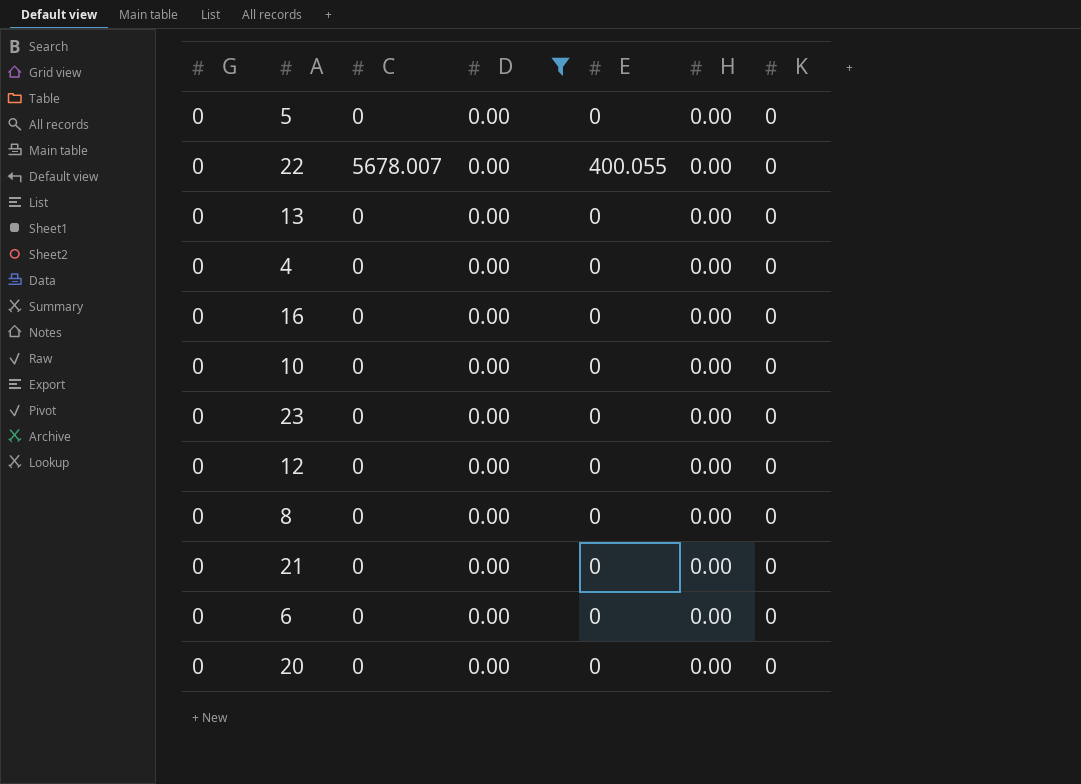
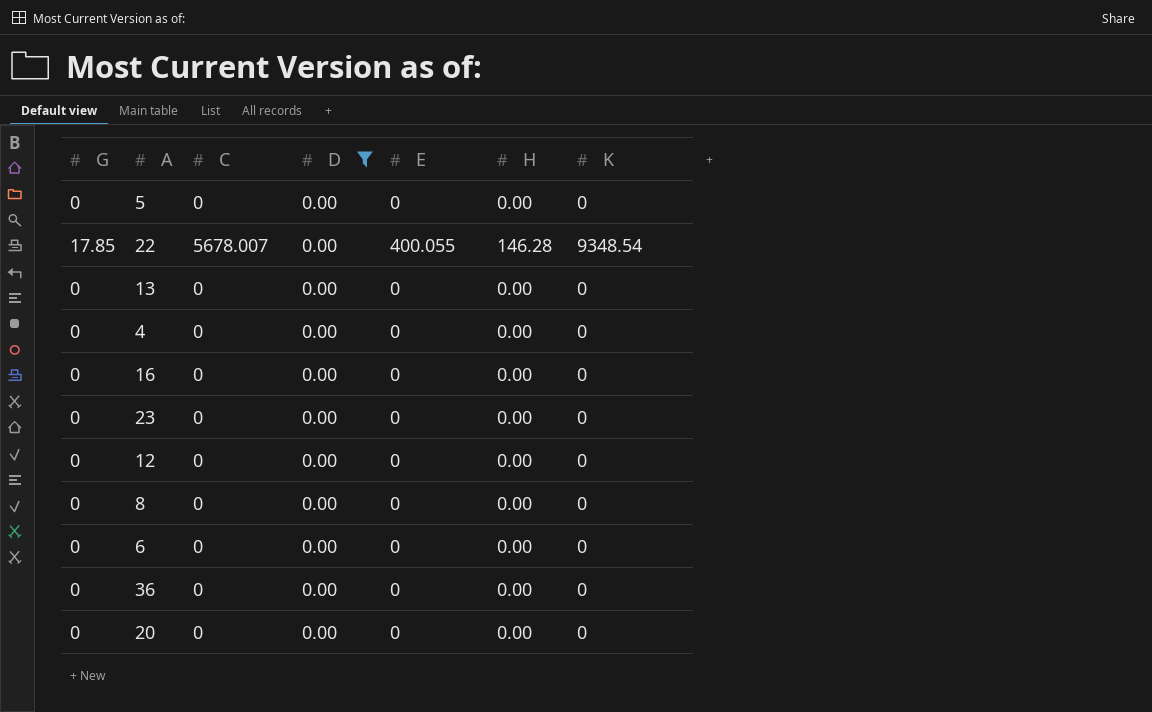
row 10: 0 | 0 | 0.00 | 0 | 0.00 | 0 -> none
row 21: 0 | 0 | 0.00 | 0 | 0.00 | 0 -> none
22 | G: 0 -> 17.85
22 | H: 0.00 -> 146.28
22 | K: 0 -> 9348.54
row 36: none -> 0 | 0 | 0.00 | 0 | 0.00 | 0

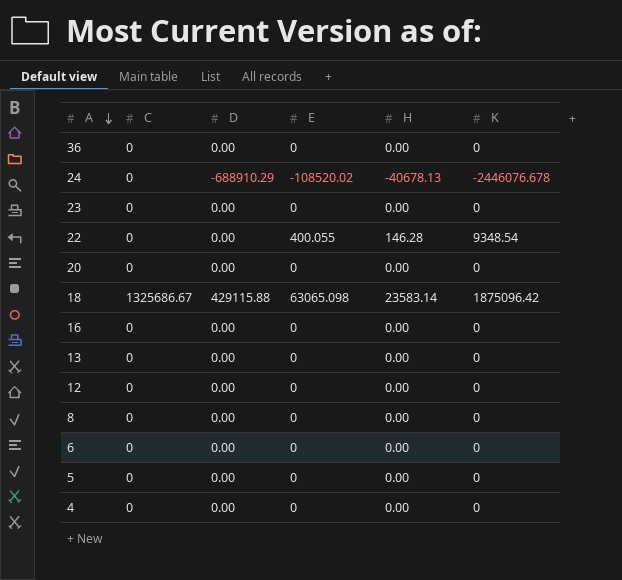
filter: D = 0.00 -> none
row order: none -> A descending
column G | position: 1 -> none
22 | C: 5678.007 -> 0

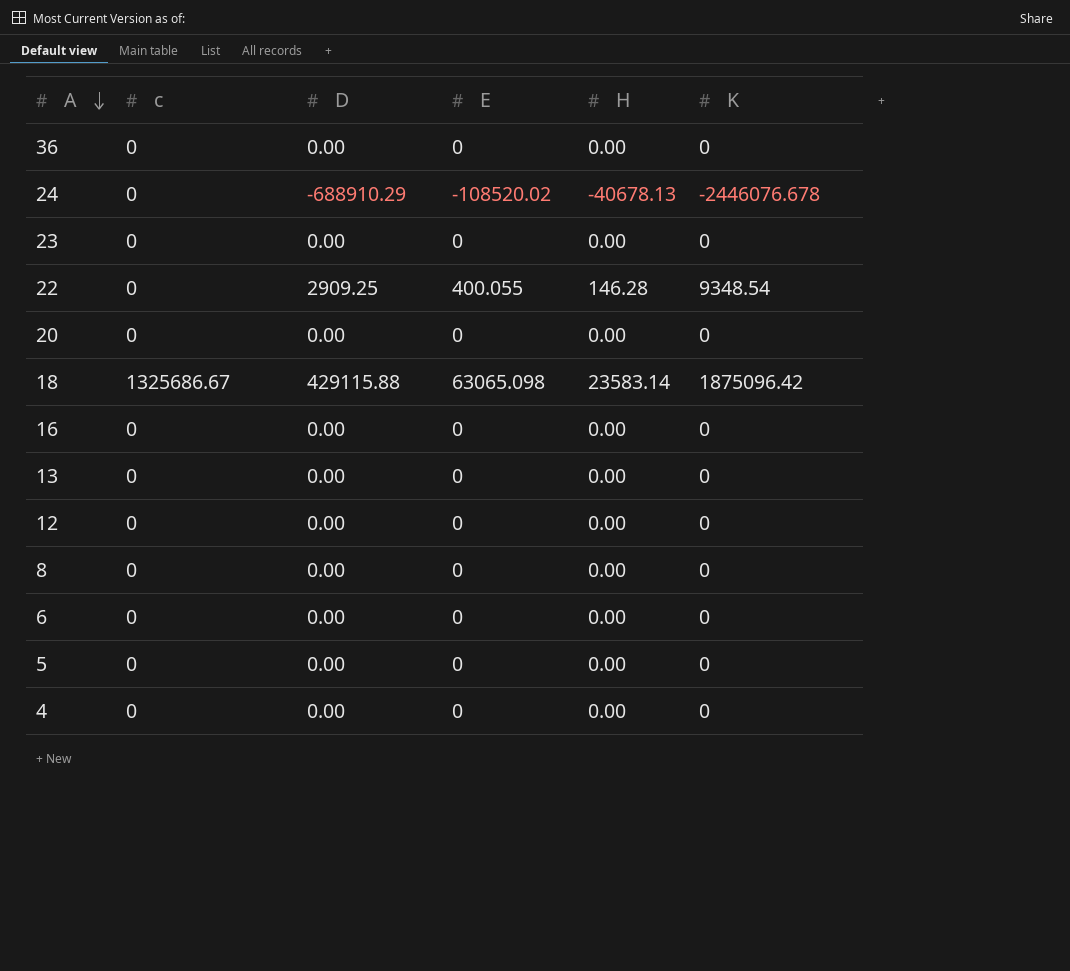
column name: C -> c
22 | D: 0.00 -> 2909.25

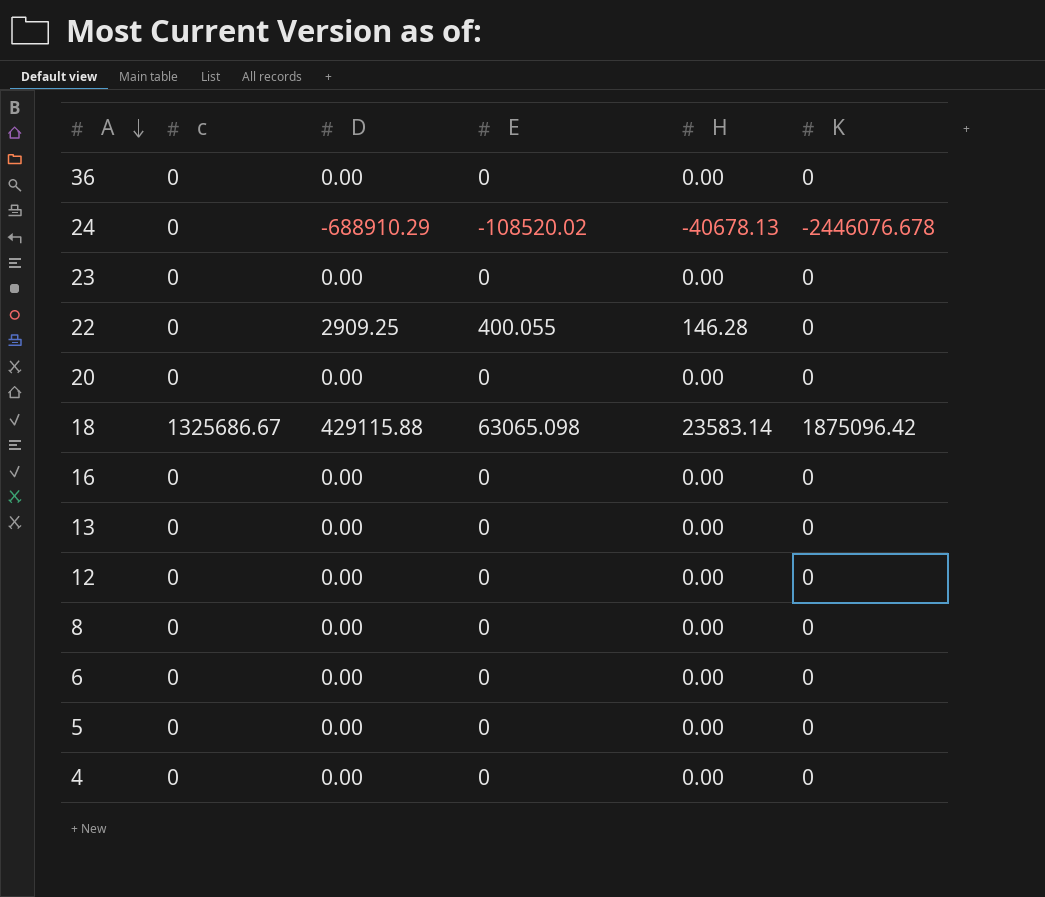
22 | K: 9348.54 -> 0

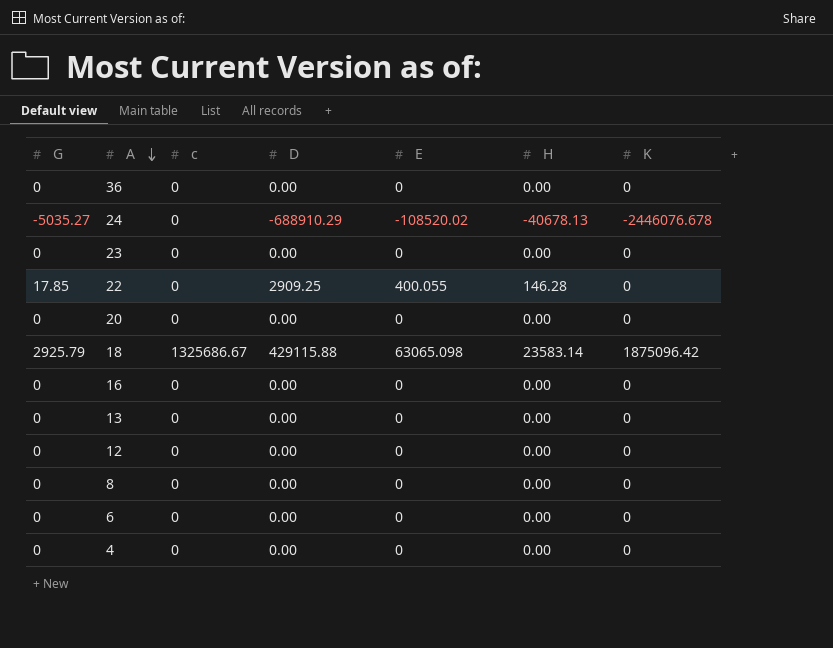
column G | position: none -> 1
row 5: 0 | 0.00 | 0 | 0.00 | 0 -> none

